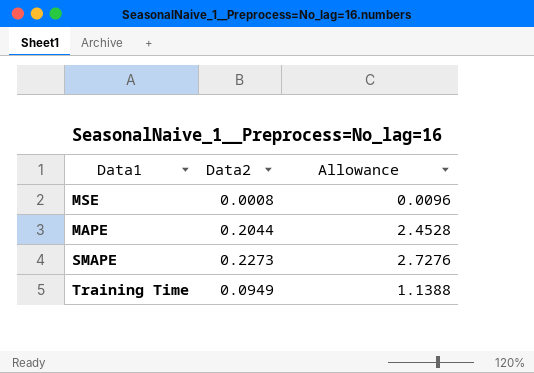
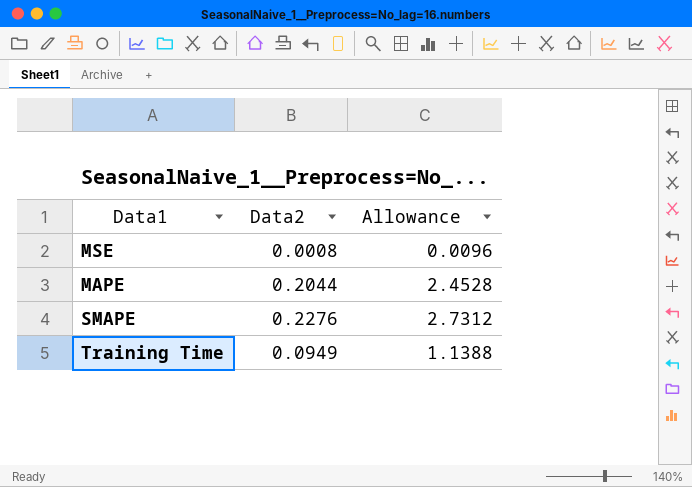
SMAPE | Data2: 0.2273 -> 0.2276
SMAPE | Allowance: 2.7276 -> 2.7312

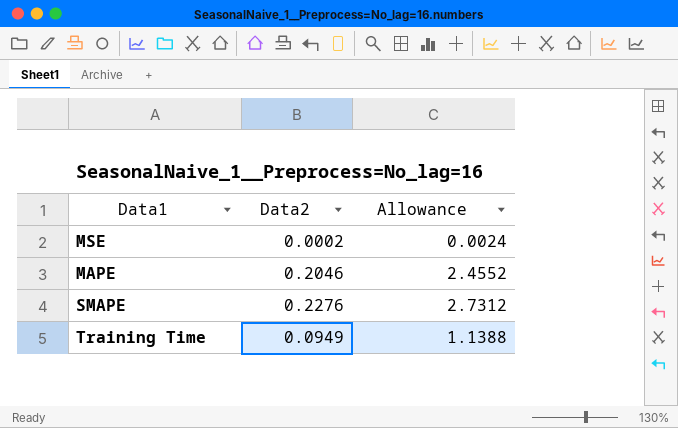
MSE | Data2: 0.0008 -> 0.0002
MSE | Allowance: 0.0096 -> 0.0024
MAPE | Data2: 0.2044 -> 0.2046
MAPE | Allowance: 2.4528 -> 2.4552

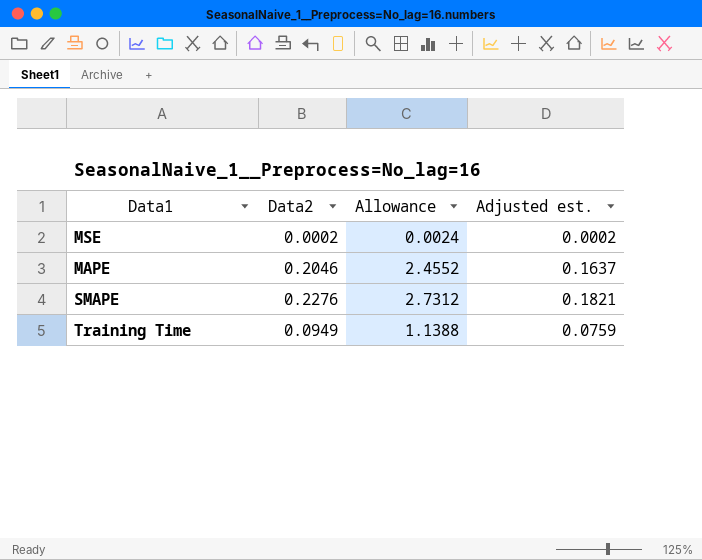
column Adjusted est. | formula: none -> [Data2] * 0.8

